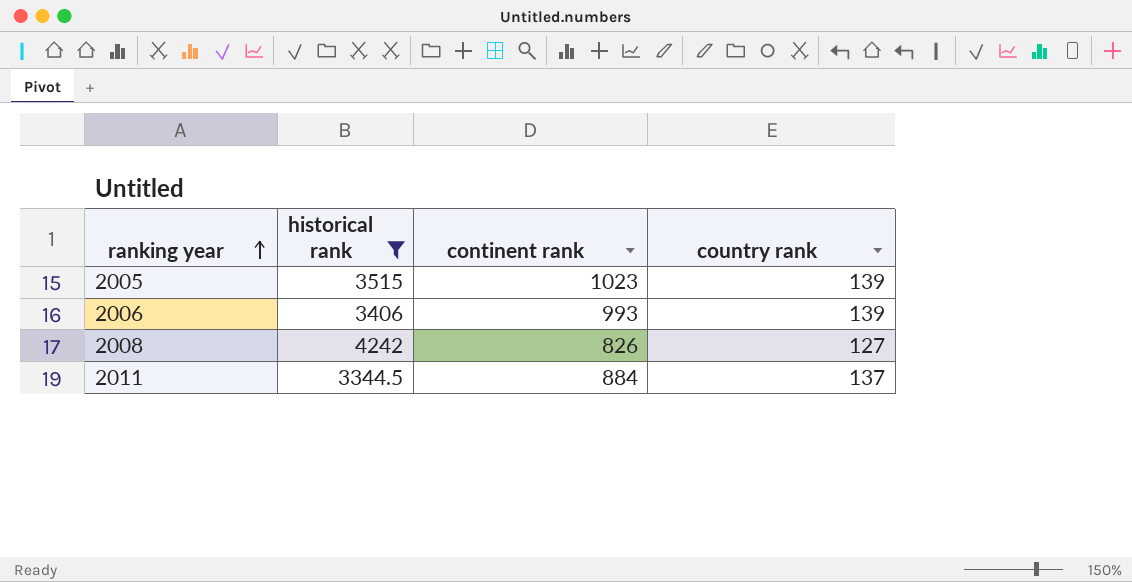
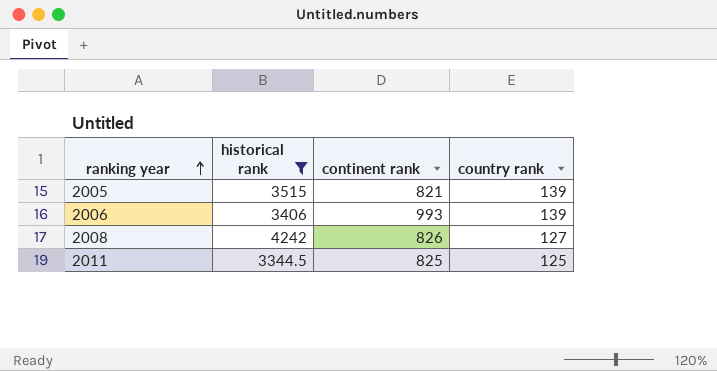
2005 | continent rank: 1023 -> 821
2011 | continent rank: 884 -> 825
2011 | country rank: 137 -> 125

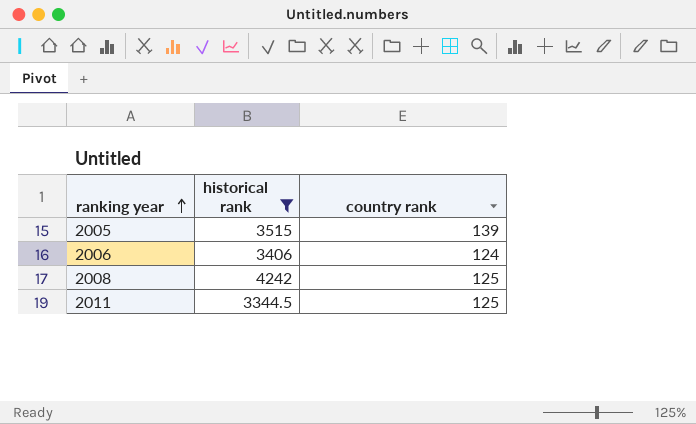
column continent rank | position: 3 -> none
2006 | country rank: 139 -> 124
2008 | country rank: 127 -> 125

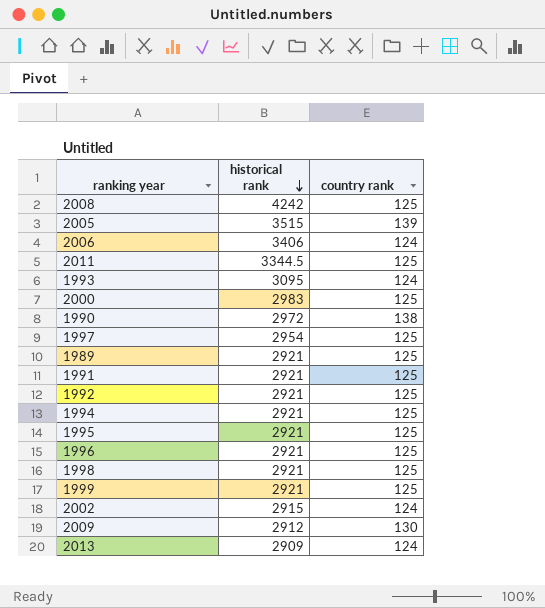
filter: historical rank >= 3344.5 -> none
row order: ranking year ascending -> historical rank descending

